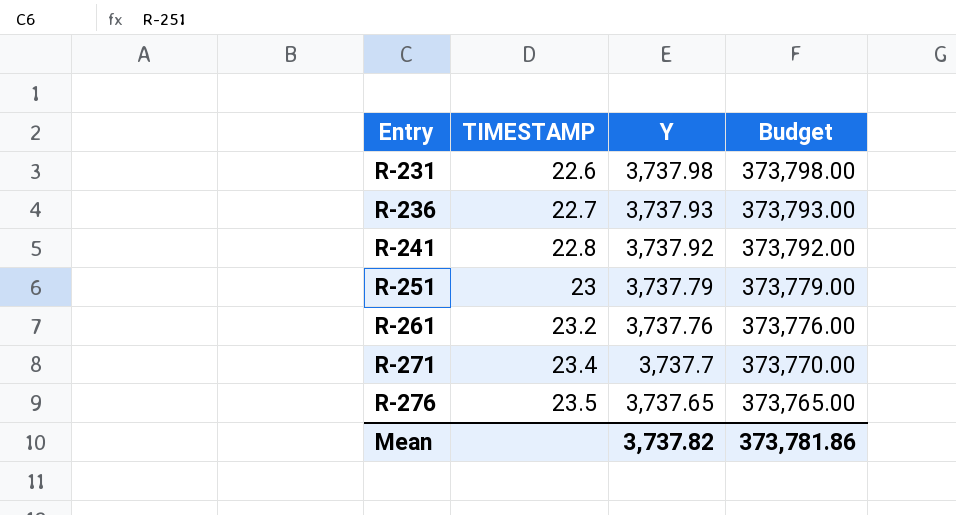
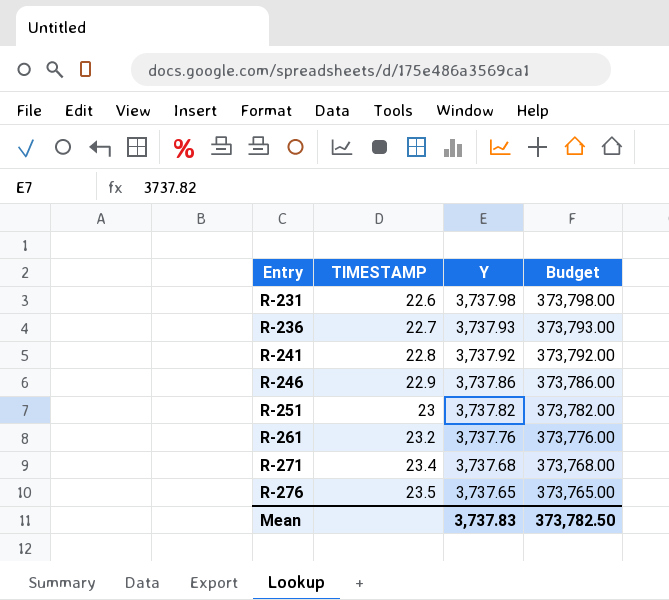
row R-246: none -> 22.9 | 3,737.86 | 373,786.00
R-251 | Y: 3,737.79 -> 3,737.82
R-251 | Budget: 373,779.00 -> 373,782.00
R-271 | Y: 3,737.7 -> 3,737.68
R-271 | Budget: 373,770.00 -> 373,768.00
Mean | Y: 3,737.82 -> 3,737.83
Mean | Budget: 373,781.86 -> 373,782.50

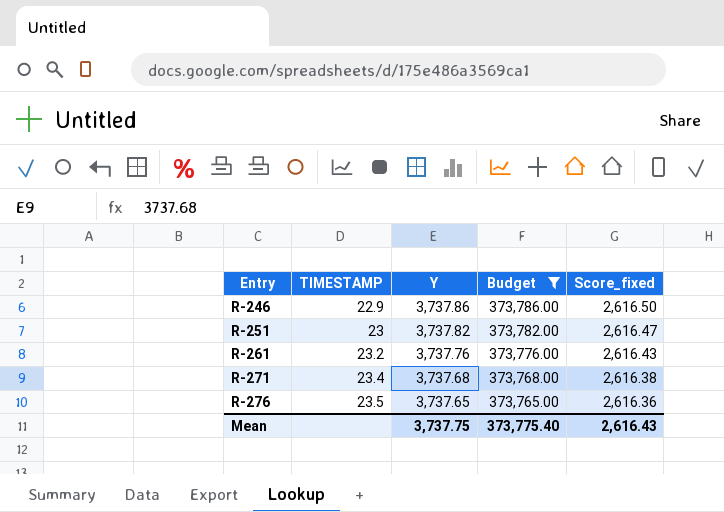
filter: none -> Budget <= 373,786.00
column Score_fixed | formula: none -> [Y] * 0.7
Mean | Y: 3,737.83 -> 3,737.75
Mean | Budget: 373,782.50 -> 373,775.40

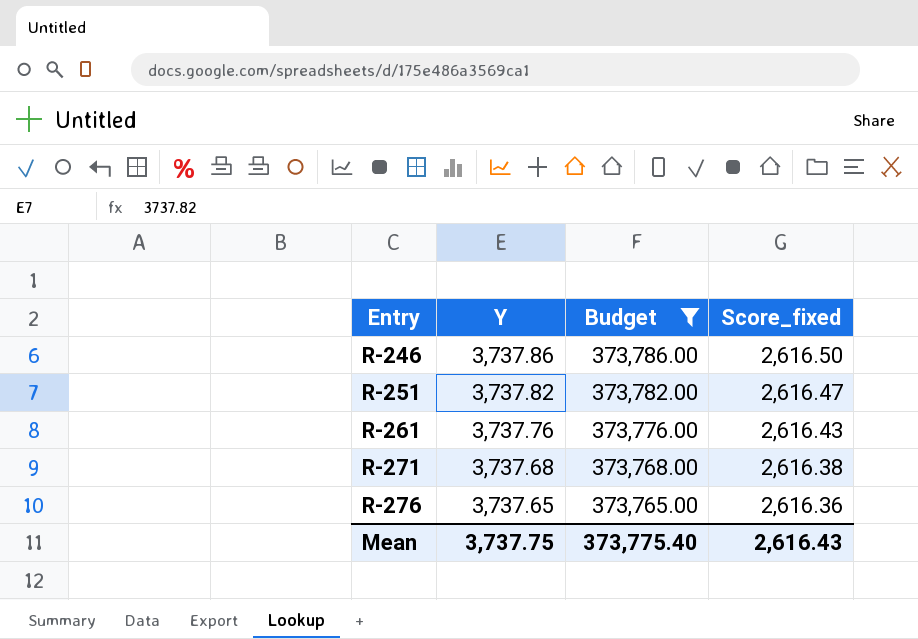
column TIMESTAMP | position: 2 -> none

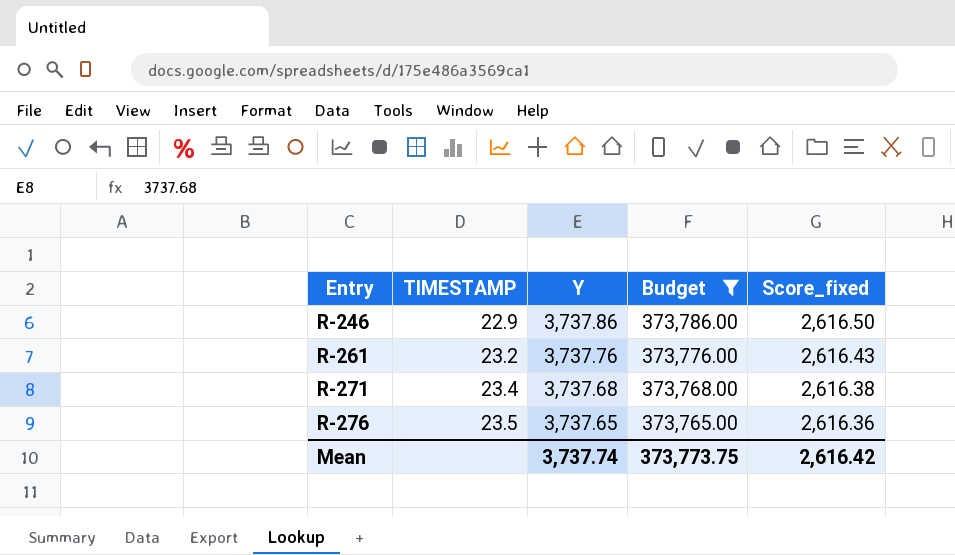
column TIMESTAMP | position: none -> 2
row R-251: 3,737.82 | 373,782.00 | 2,616.47 -> none
Mean | Y: 3,737.75 -> 3,737.74
Mean | Budget: 373,775.40 -> 373,773.75
Mean | Score_fixed: 2,616.43 -> 2,616.42

